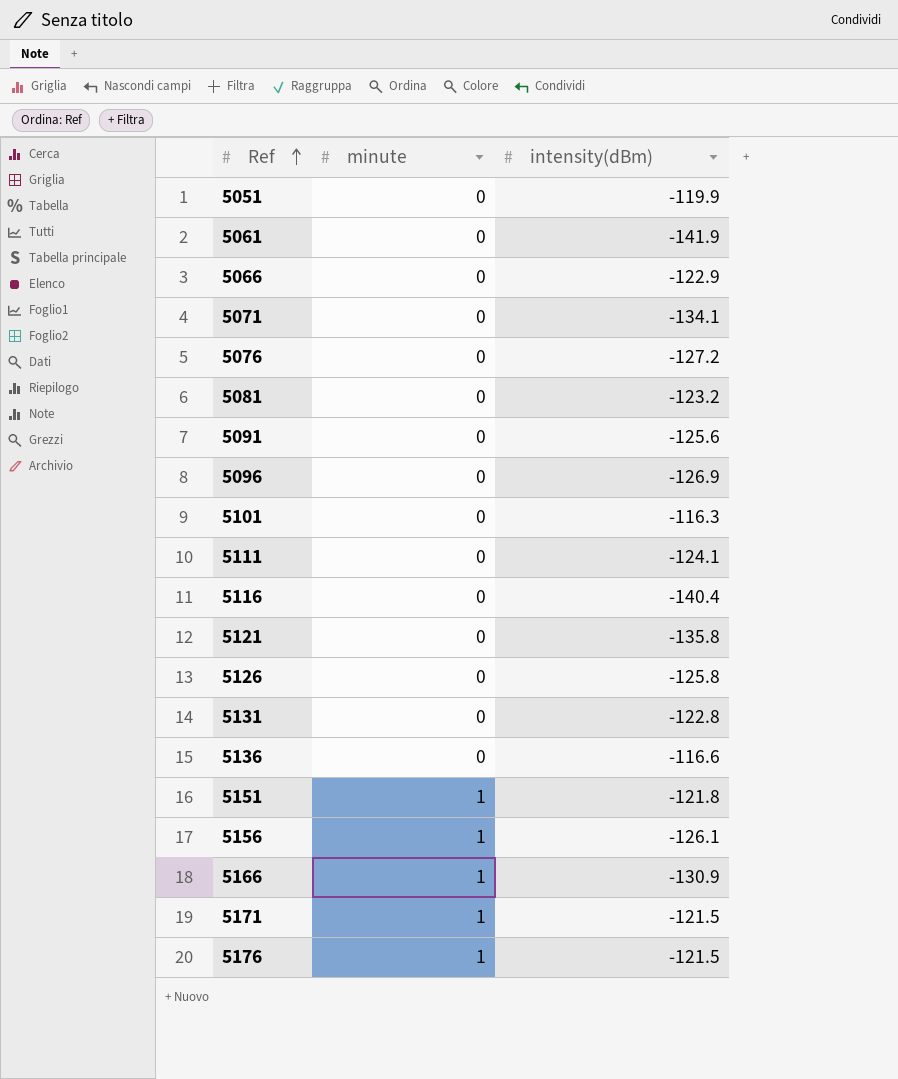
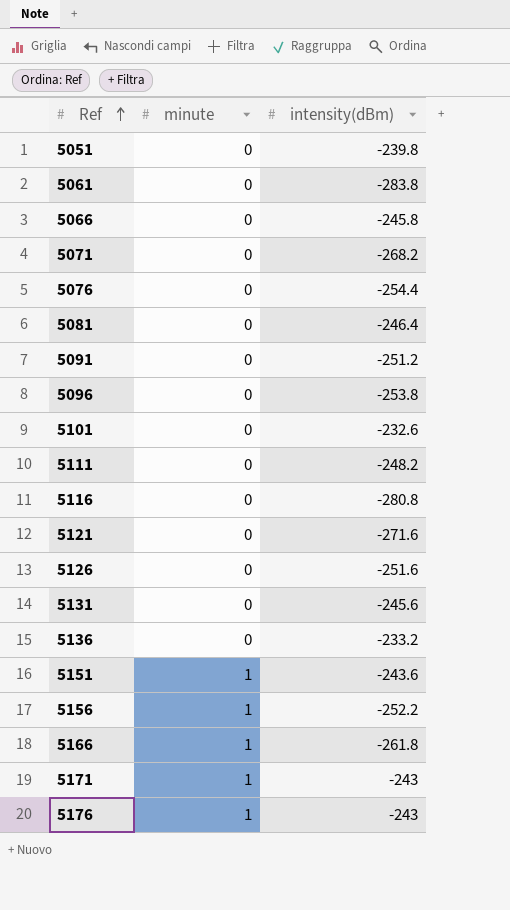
5051 | intensity(dBm): -119.9 -> -239.8
5061 | intensity(dBm): -141.9 -> -283.8
5066 | intensity(dBm): -122.9 -> -245.8
5071 | intensity(dBm): -134.1 -> -268.2
5076 | intensity(dBm): -127.2 -> -254.4
5081 | intensity(dBm): -123.2 -> -246.4
5091 | intensity(dBm): -125.6 -> -251.2
5096 | intensity(dBm): -126.9 -> -253.8
5101 | intensity(dBm): -116.3 -> -232.6
5111 | intensity(dBm): -124.1 -> -248.2
5116 | intensity(dBm): -140.4 -> -280.8
5121 | intensity(dBm): -135.8 -> -271.6
5126 | intensity(dBm): -125.8 -> -251.6
5131 | intensity(dBm): -122.8 -> -245.6
5136 | intensity(dBm): -116.6 -> -233.2
5151 | intensity(dBm): -121.8 -> -243.6
5156 | intensity(dBm): -126.1 -> -252.2
5166 | intensity(dBm): -130.9 -> -261.8
5171 | intensity(dBm): -121.5 -> -243
5176 | intensity(dBm): -121.5 -> -243

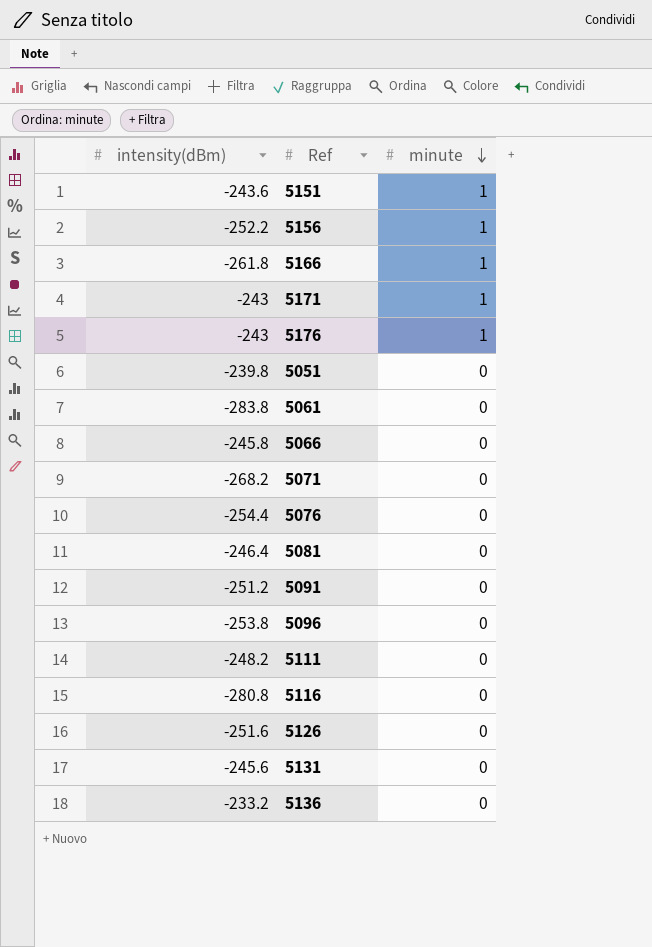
row order: Ref ascending -> minute descending
column intensity(dBm) | position: 3 -> 1
row 5101: 0 | -232.6 -> none
row 5121: 0 | -271.6 -> none

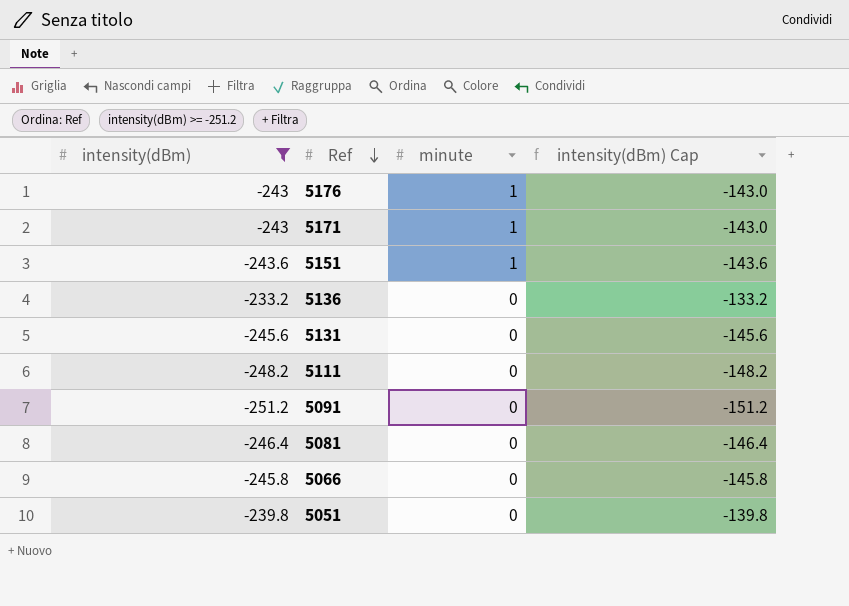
filter: none -> intensity(dBm) >= -251.2
row order: minute descending -> Ref descending
column intensity(dBm) Cap | formula: none -> [intensity(dBm)] + 100

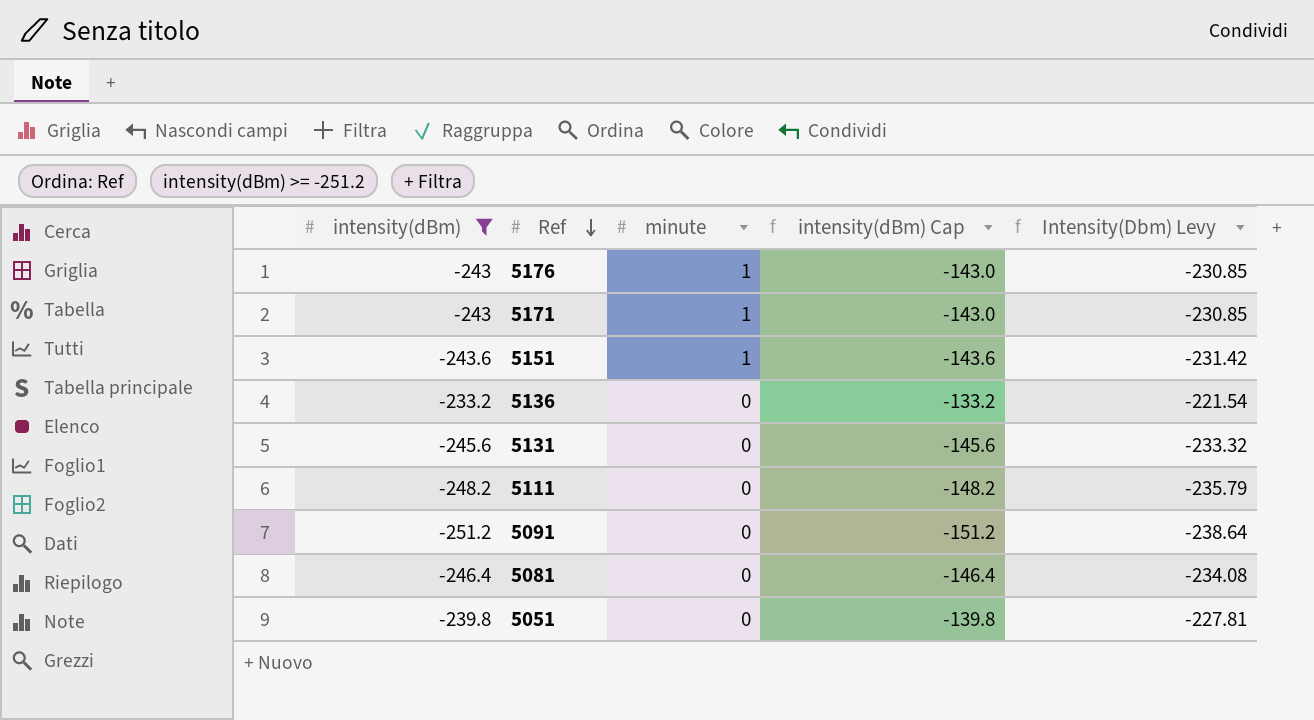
column Intensity(Dbm) Levy | formula: none -> [intensity(dBm)] * 0.95
row 5066: -245.8 | 0 | -145.8 -> none

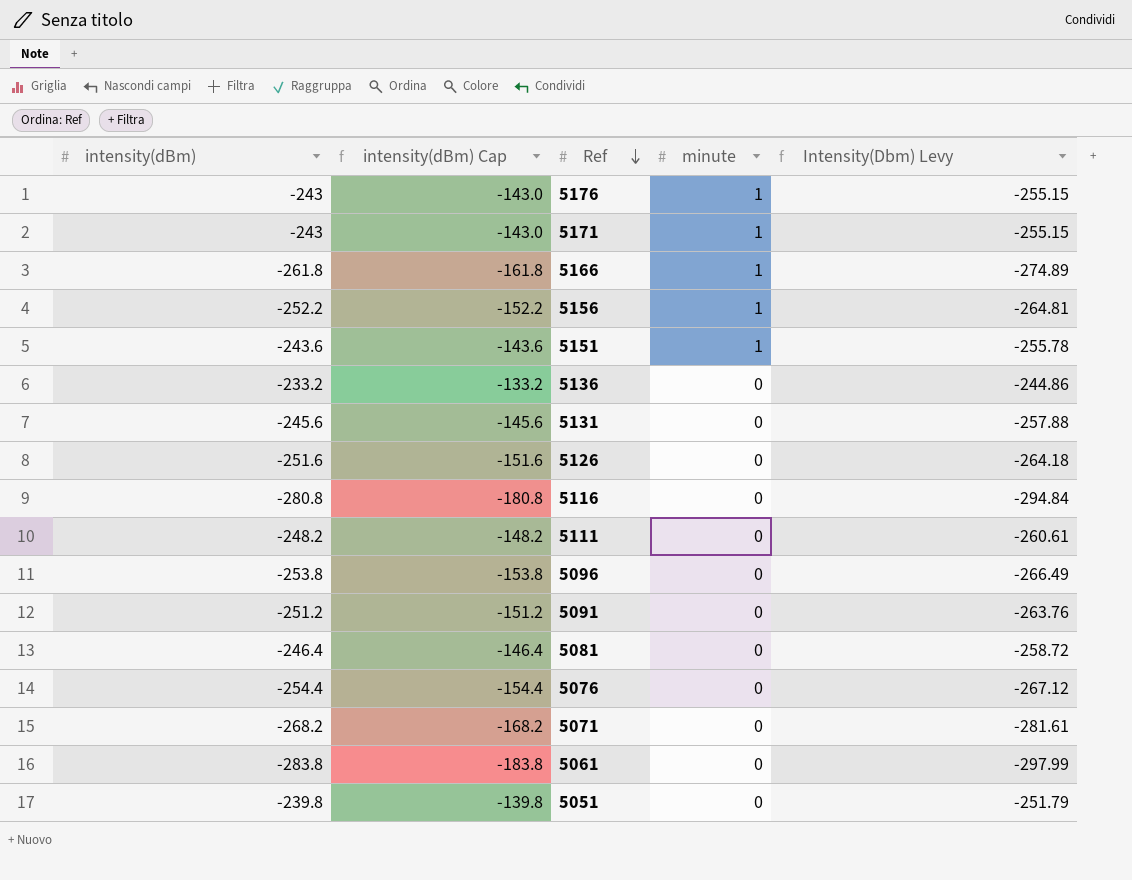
filter: intensity(dBm) >= -251.2 -> none
column intensity(dBm) Cap | position: 4 -> 2
column Intensity(Dbm) Levy | formula: [intensity(dBm)] * 0.95 -> [intensity(dBm)] * 1.05

